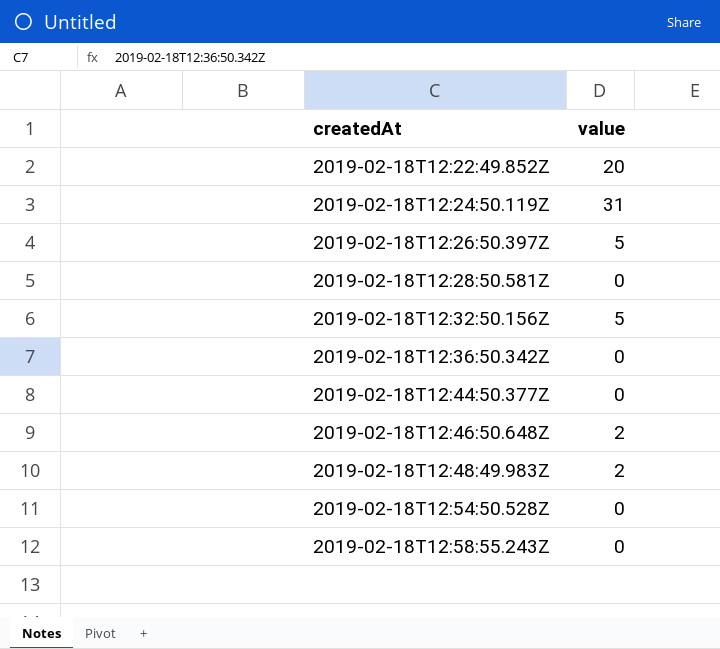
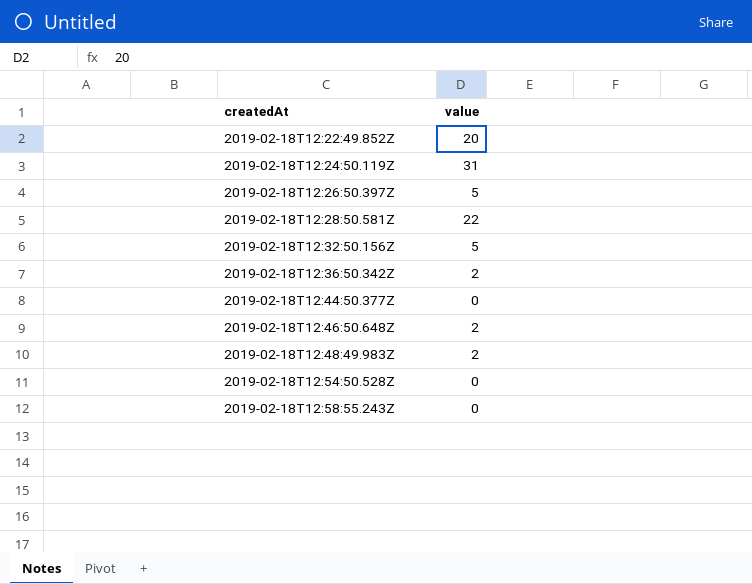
2019-02-18T12:28:50.581Z | value: 0 -> 22
2019-02-18T12:36:50.342Z | value: 0 -> 2

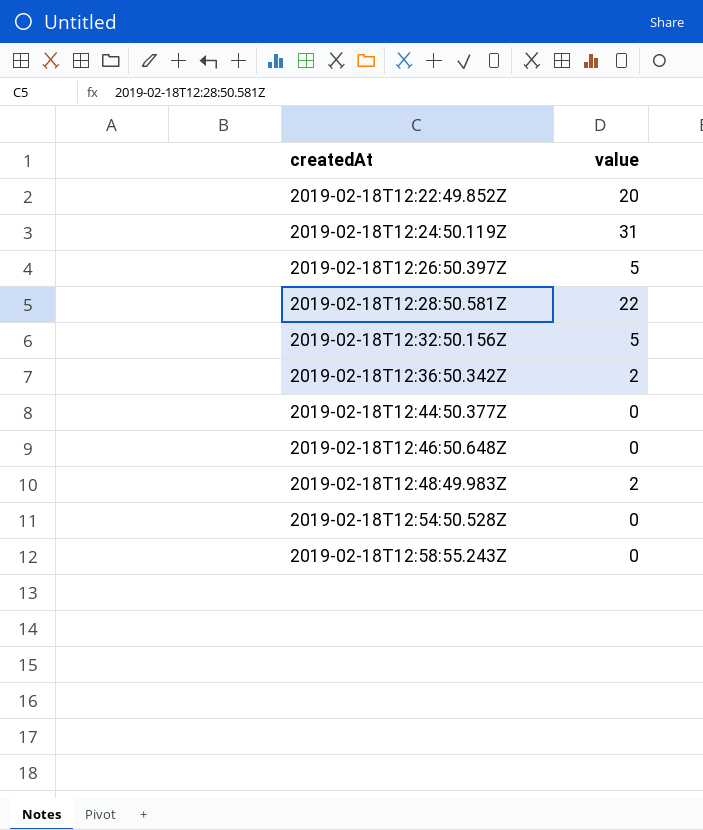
2019-02-18T12:46:50.648Z | value: 2 -> 0

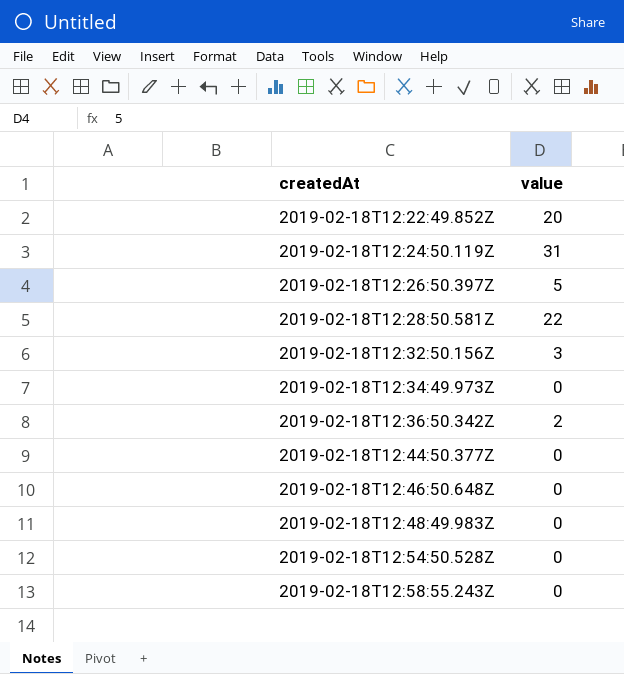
2019-02-18T12:32:50.156Z | value: 5 -> 3
row 2019-02-18T12:34:49.973Z: none -> 0
2019-02-18T12:48:49.983Z | value: 2 -> 0

